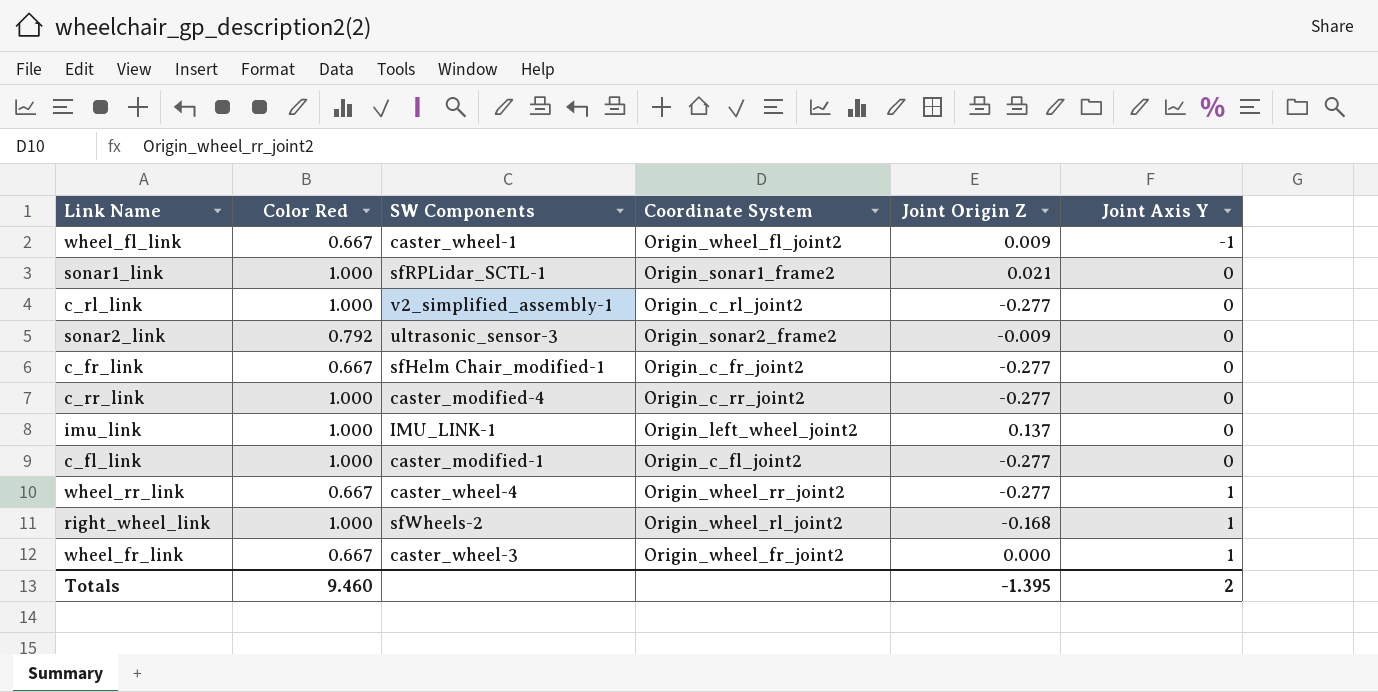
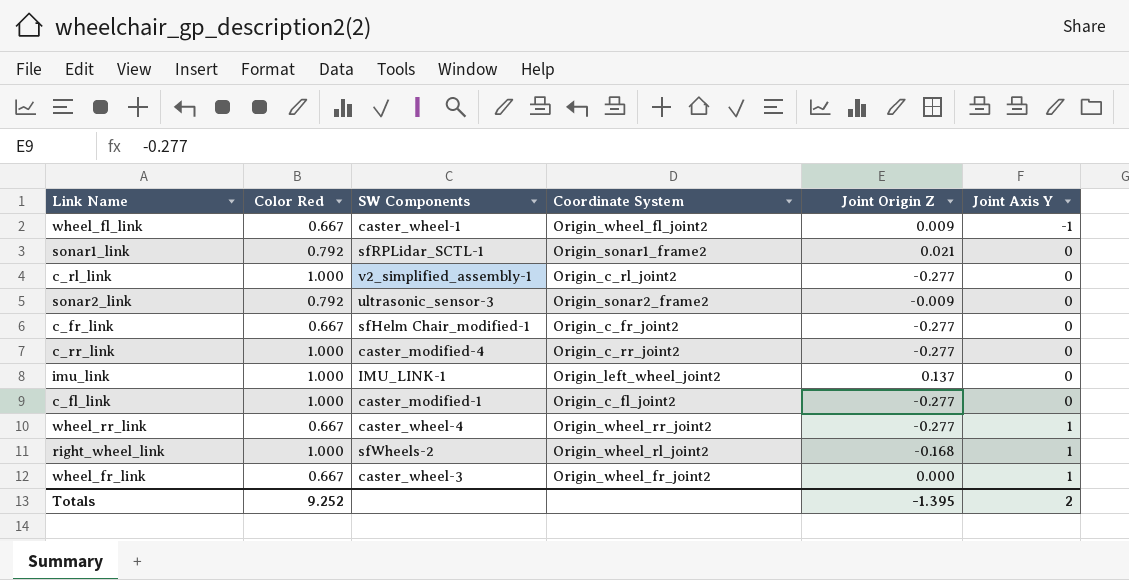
sonar1_link | Color Red: 1.000 -> 0.792
Totals | Color Red: 9.460 -> 9.252

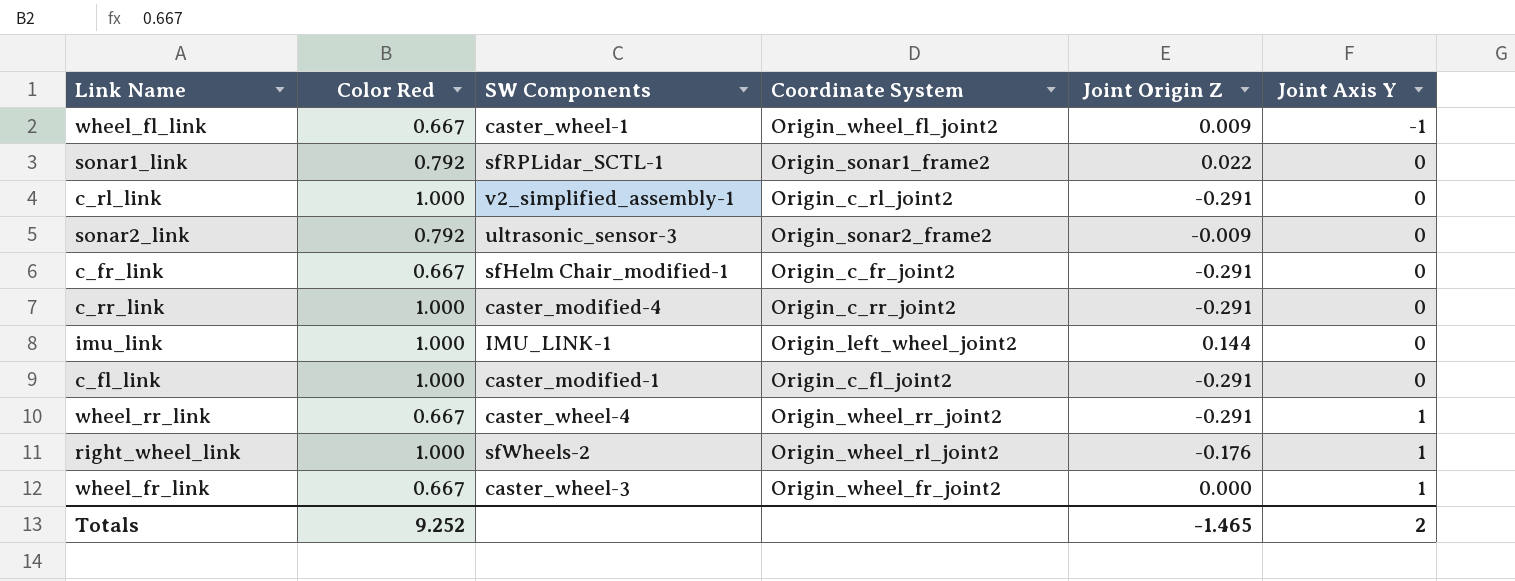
sonar1_link | Joint Origin Z: 0.021 -> 0.022
c_rl_link | Joint Origin Z: -0.277 -> -0.291
c_fr_link | Joint Origin Z: -0.277 -> -0.291
c_rr_link | Joint Origin Z: -0.277 -> -0.291
imu_link | Joint Origin Z: 0.137 -> 0.144
c_fl_link | Joint Origin Z: -0.277 -> -0.291
wheel_rr_link | Joint Origin Z: -0.277 -> -0.291
right_wheel_link | Joint Origin Z: -0.168 -> -0.176
Totals | Joint Origin Z: -1.395 -> -1.465

